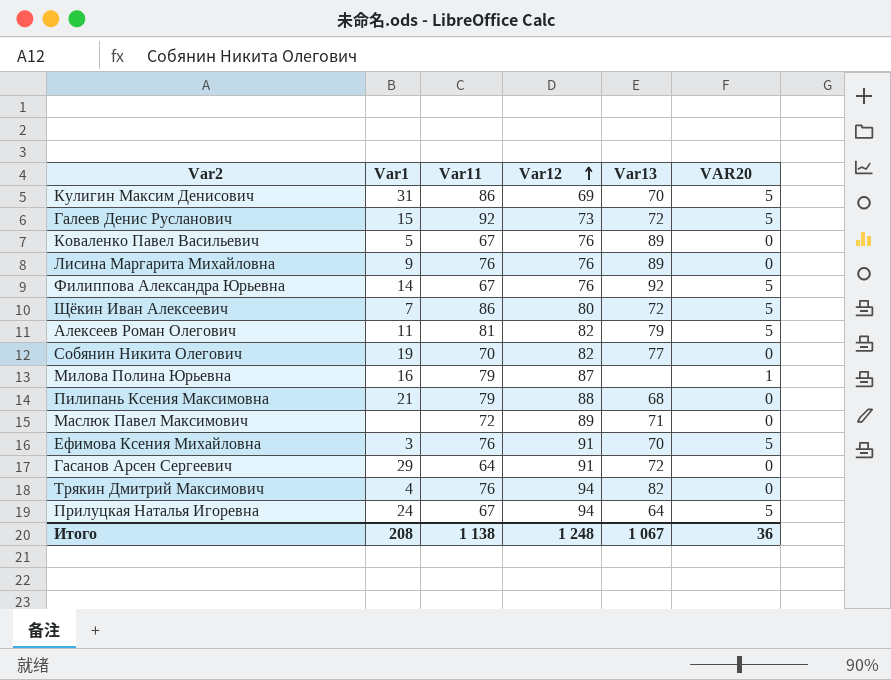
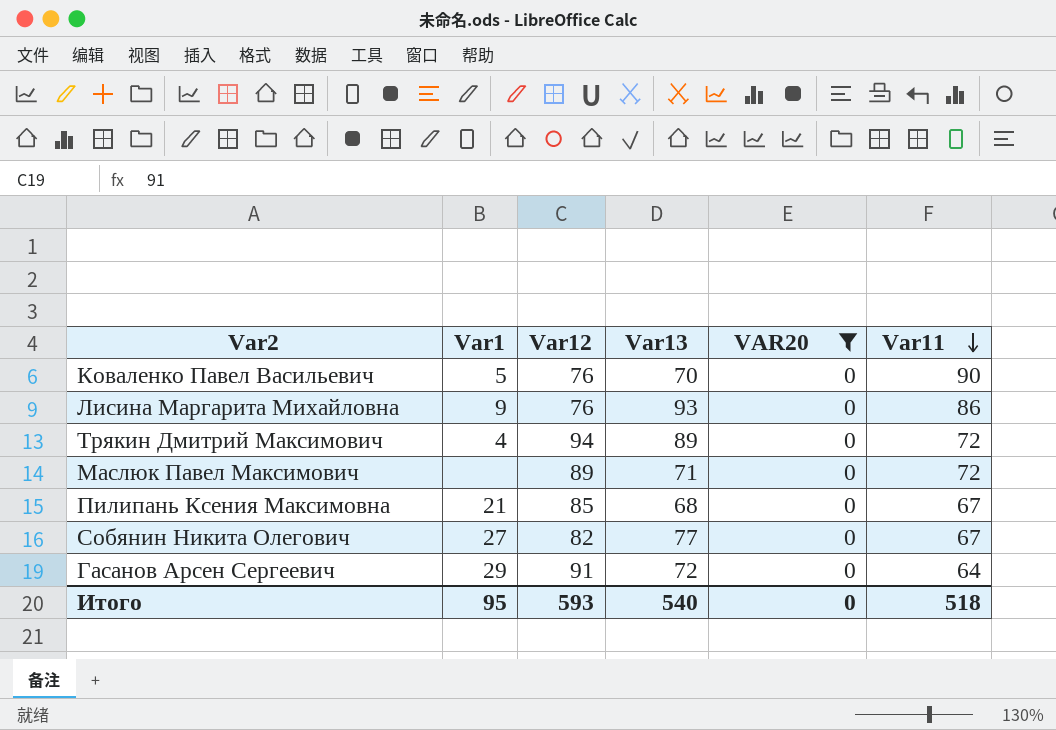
filter: none -> VAR20 = 0
row order: Var12 ascending -> Var11 descending
column Var11 | position: 3 -> 6
Коваленко Павел Васильевич | Var13: 89 -> 70
Коваленко Павел Васильевич | Var11: 67 -> 90
Лисина Маргарита Михайловна | Var13: 89 -> 93
Лисина Маргарита Михайловна | Var11: 76 -> 86
Трякин Дмитрий Максимович | Var13: 82 -> 89
Трякин Дмитрий Максимович | Var11: 76 -> 72
Пилипань Ксения Максимовна | Var12: 88 -> 85
Пилипань Ксения Максимовна | Var11: 79 -> 67
Собянин Никита Олегович | Var1: 19 -> 27
Собянин Никита Олегович | Var11: 70 -> 67
Итого | Var1: 208 -> 95
Итого | Var12: 1 248 -> 593
Итого | Var13: 1 067 -> 540
Итого | VAR20: 36 -> 0
Итого | Var11: 1 138 -> 518

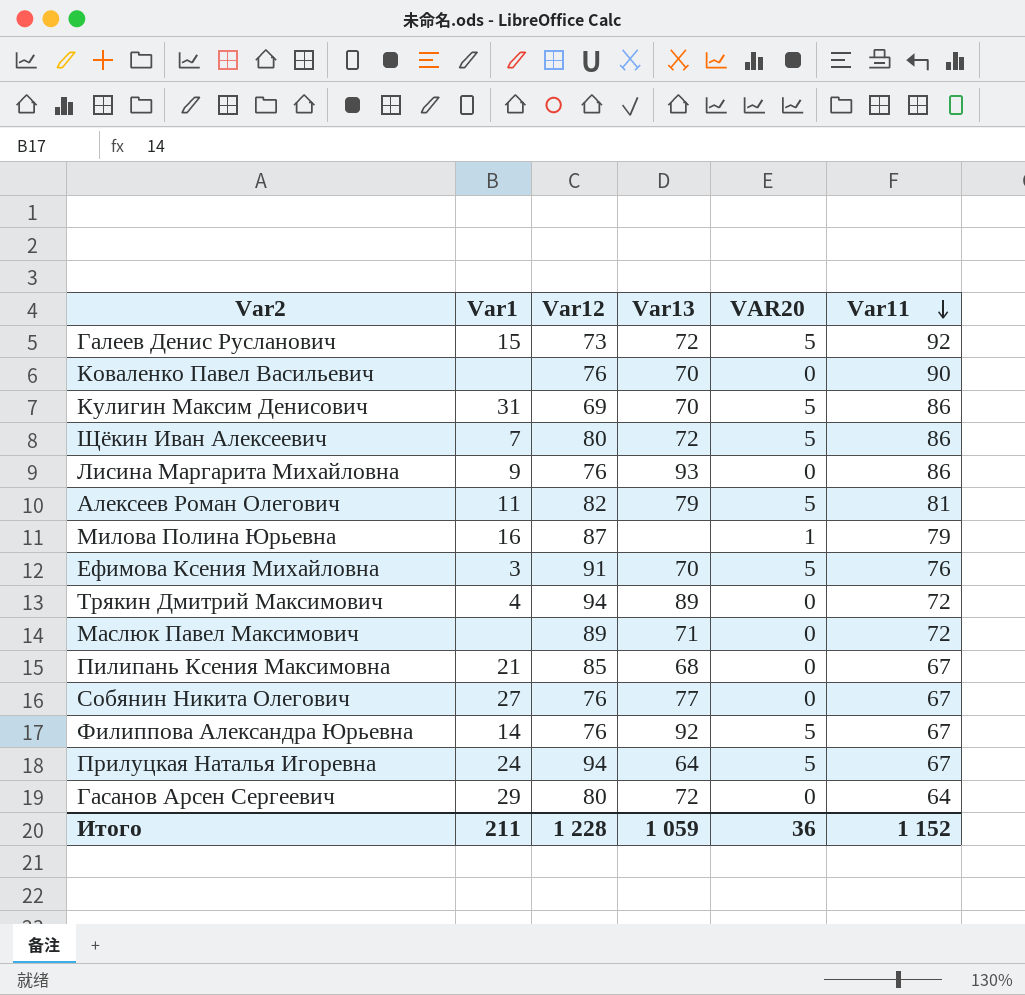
filter: VAR20 = 0 -> none
Коваленко Павел Васильевич | Var1: 5 -> none
Собянин Никита Олегович | Var12: 82 -> 76
Гасанов Арсен Сергеевич | Var12: 91 -> 80
Итого | Var1: 95 -> 211
Итого | Var12: 593 -> 1 228
Итого | Var13: 540 -> 1 059
Итого | VAR20: 0 -> 36
Итого | Var11: 518 -> 1 152

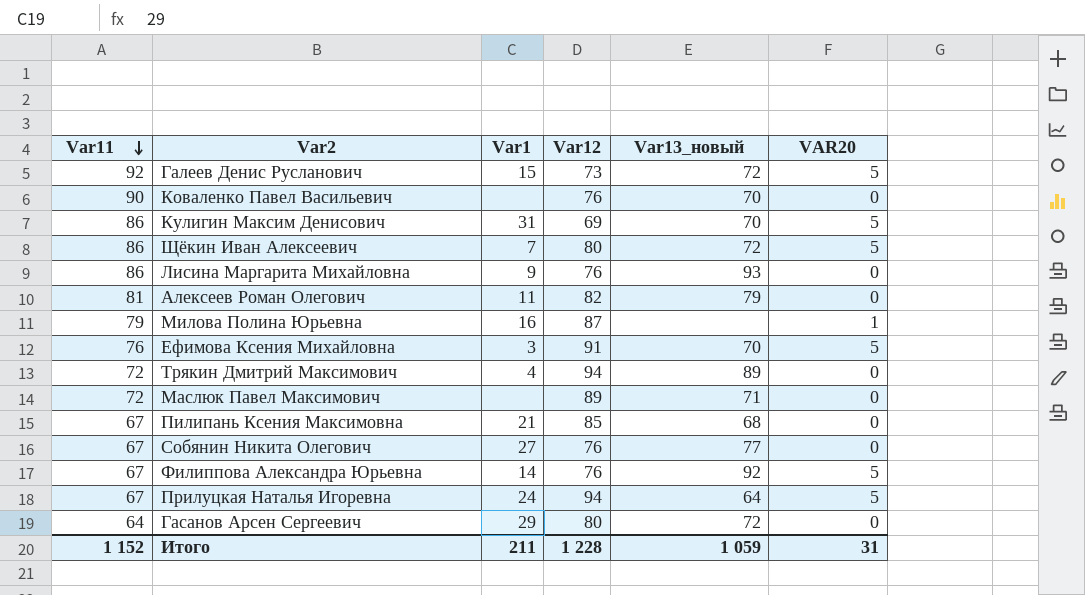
column Var11 | position: 6 -> 1
column name: Var13 -> Var13_новый
Алексеев Роман Олегович | VAR20: 5 -> 0
Итого | VAR20: 36 -> 31

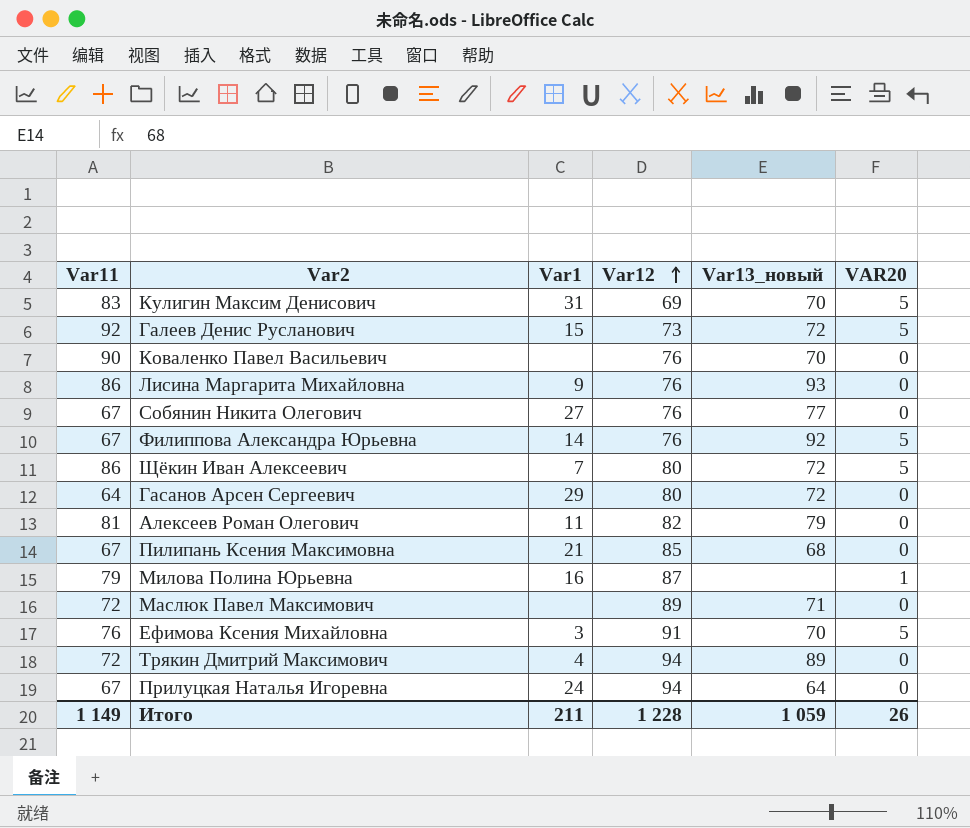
row order: Var11 descending -> Var12 ascending
Кулигин Максим Денисович | Var11: 86 -> 83
Прилуцкая Наталья Игоревна | VAR20: 5 -> 0
Итого | Var11: 1 152 -> 1 149
Итого | VAR20: 31 -> 26

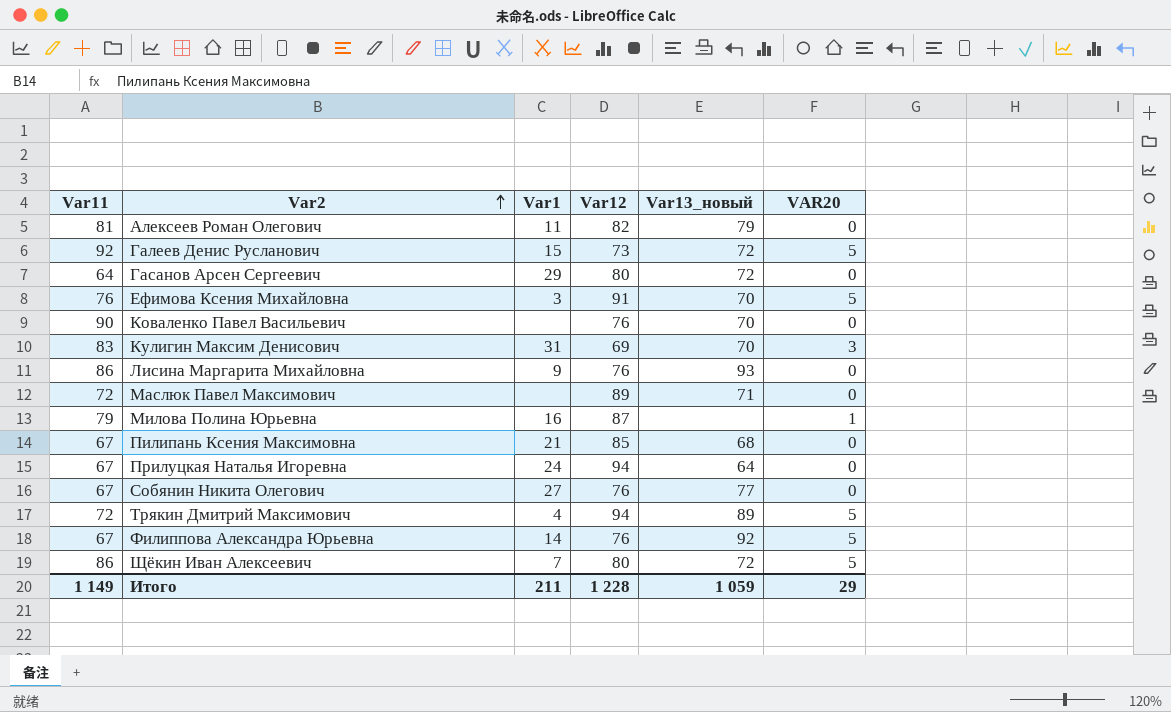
row order: Var12 ascending -> Var2 ascending
Кулигин Максим Денисович | VAR20: 5 -> 3
Трякин Дмитрий Максимович | VAR20: 0 -> 5
Итого | VAR20: 26 -> 29

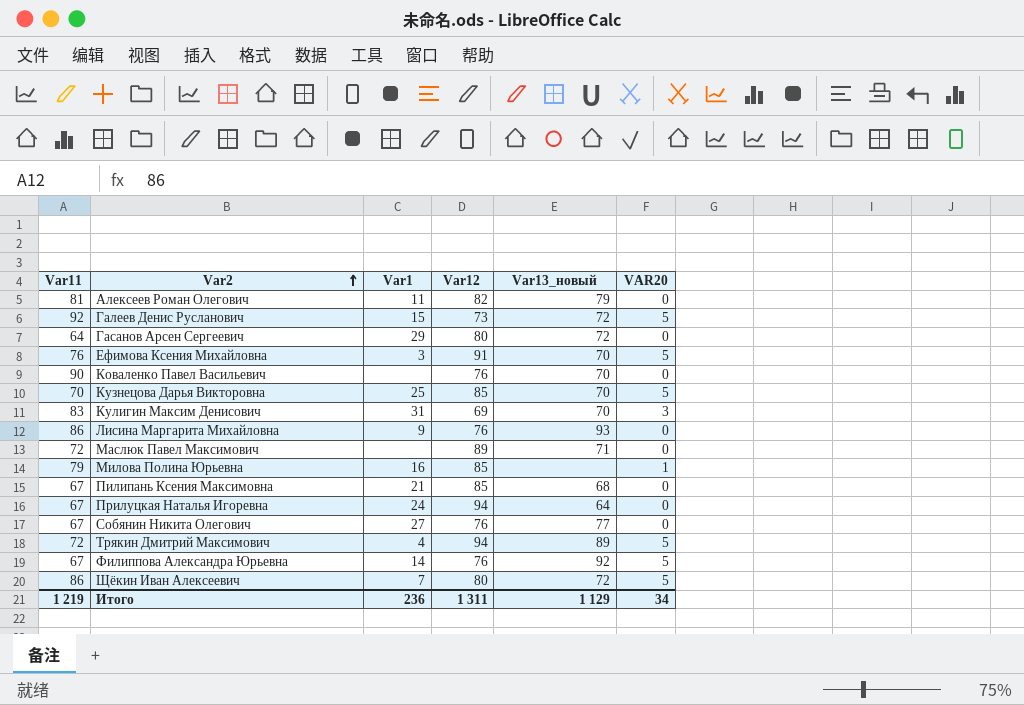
row Кузнецова Дарья Викторовна: none -> 70 | 25 | 85 | 70 | 5
Милова Полина Юрьевна | Var12: 87 -> 85
Итого | Var11: 1 149 -> 1 219
Итого | Var1: 211 -> 236
Итого | Var12: 1 228 -> 1 311
Итого | Var13_новый: 1 059 -> 1 129
Итого | VAR20: 29 -> 34

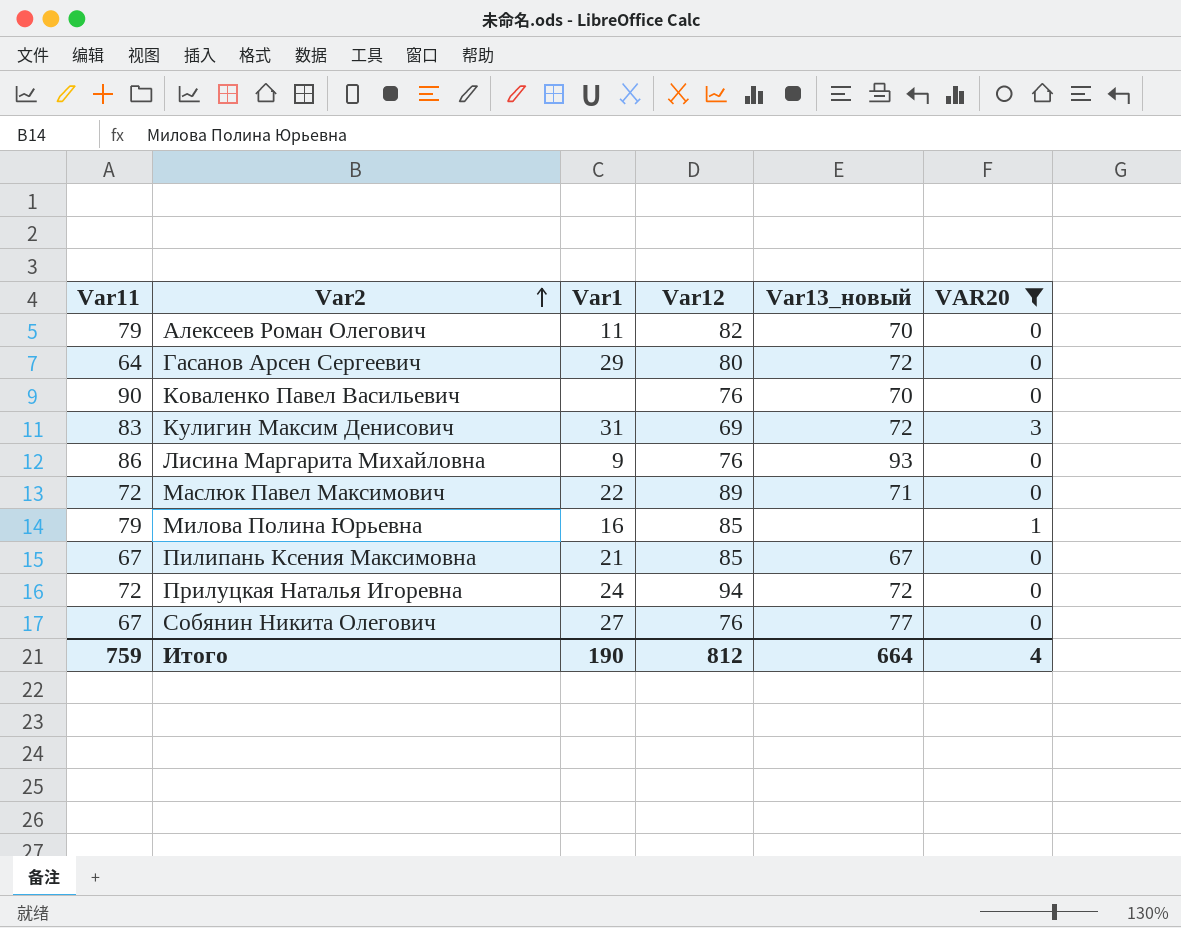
filter: none -> VAR20 != 5
Алексеев Роман Олегович | Var11: 81 -> 79
Алексеев Роман Олегович | Var13_новый: 79 -> 70
Кулигин Максим Денисович | Var13_новый: 70 -> 72
Маслюк Павел Максимович | Var1: none -> 22
Пилипань Ксения Максимовна | Var13_новый: 68 -> 67
Прилуцкая Наталья Игоревна | Var11: 67 -> 72
Прилуцкая Наталья Игоревна | Var13_новый: 64 -> 72
Итого | Var11: 1 219 -> 759
Итого | Var1: 236 -> 190
Итого | Var12: 1 311 -> 812
Итого | Var13_новый: 1 129 -> 664
Итого | VAR20: 34 -> 4

